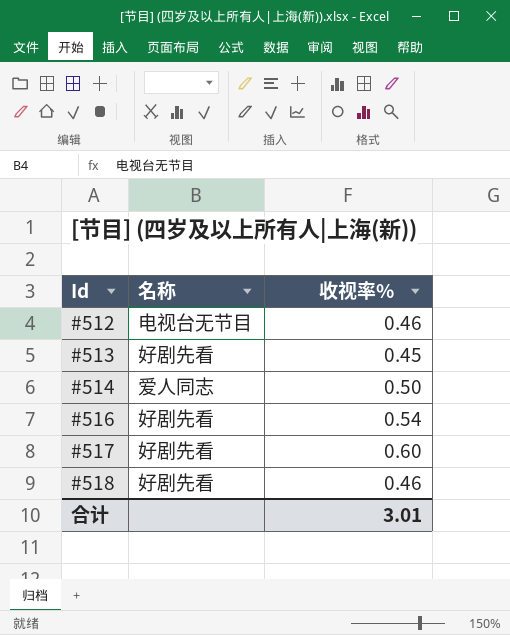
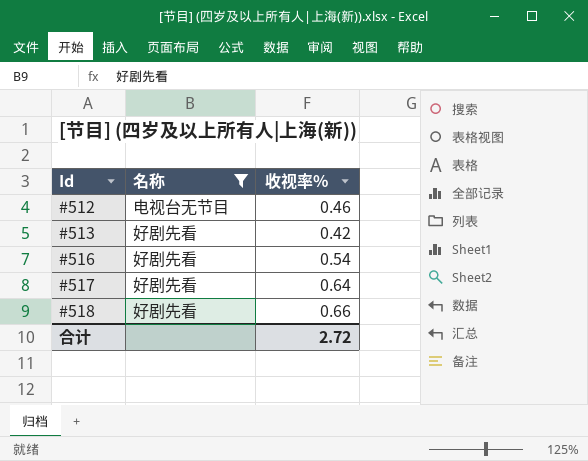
filter: none -> 名称 != 爱人同志
#513 | 收视率%: 0.45 -> 0.42
#517 | 收视率%: 0.60 -> 0.64
#518 | 收视率%: 0.46 -> 0.66
合计 | 收视率%: 3.01 -> 2.72

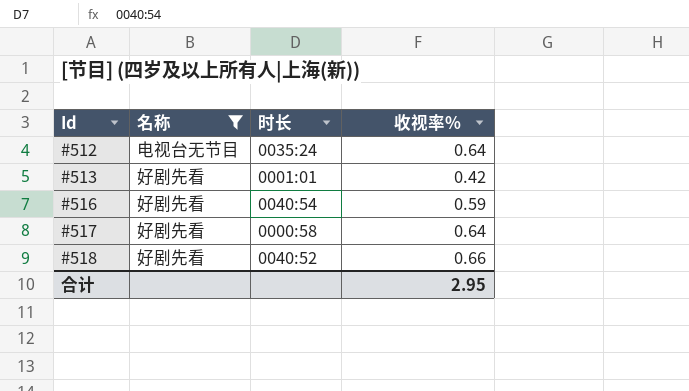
column 时长 | position: none -> 3
#512 | 收视率%: 0.46 -> 0.64
#516 | 收视率%: 0.54 -> 0.59
合计 | 收视率%: 2.72 -> 2.95

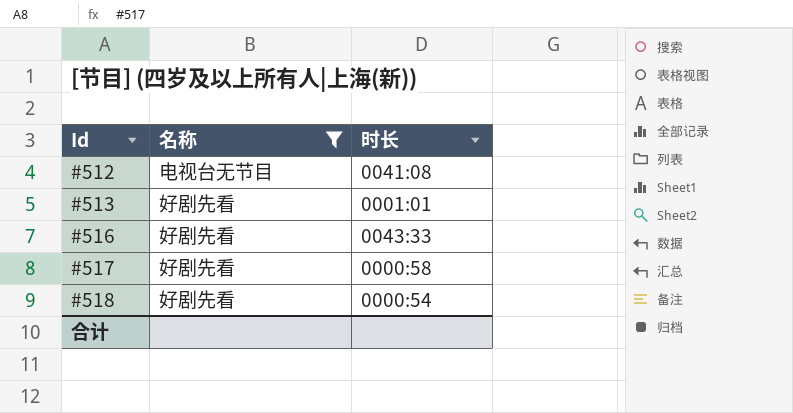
column 收视率% | position: 4 -> none
#512 | 时长: 0035:24 -> 0041:08
#516 | 时长: 0040:54 -> 0043:33
#518 | 时长: 0040:52 -> 0000:54

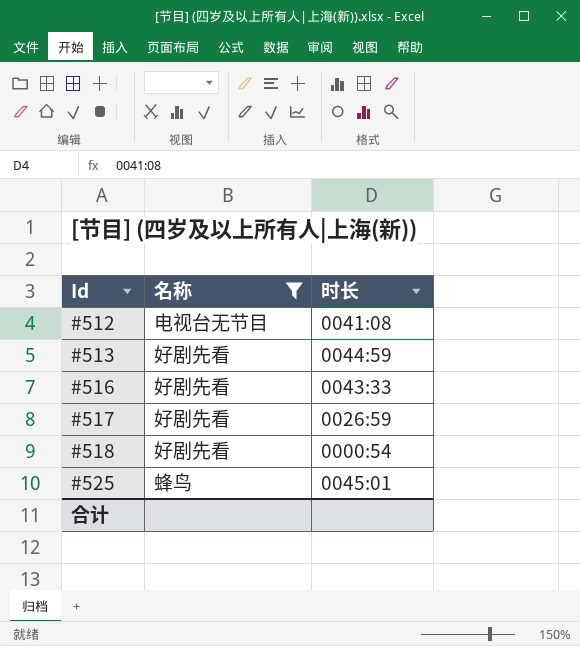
#513 | 时长: 0001:01 -> 0044:59
#517 | 时长: 0000:58 -> 0026:59
row #525: none -> 蜂鸟 | 0045:01

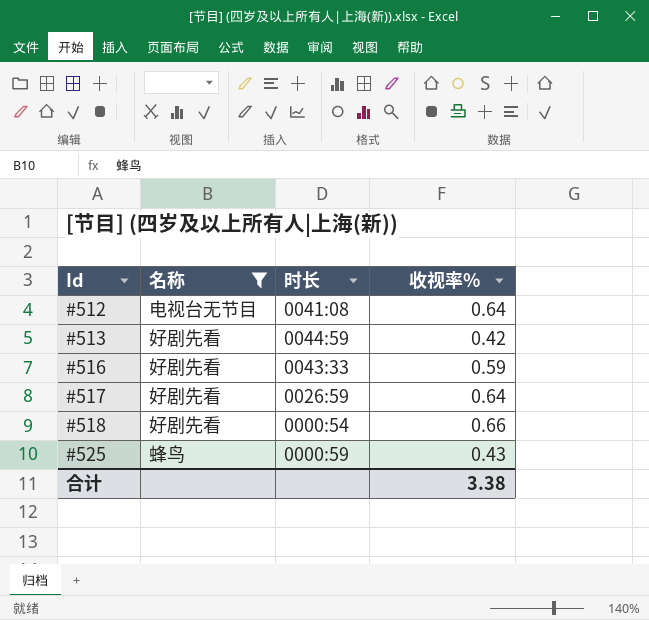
column 收视率% | position: none -> 4
#525 | 时长: 0045:01 -> 0000:59

